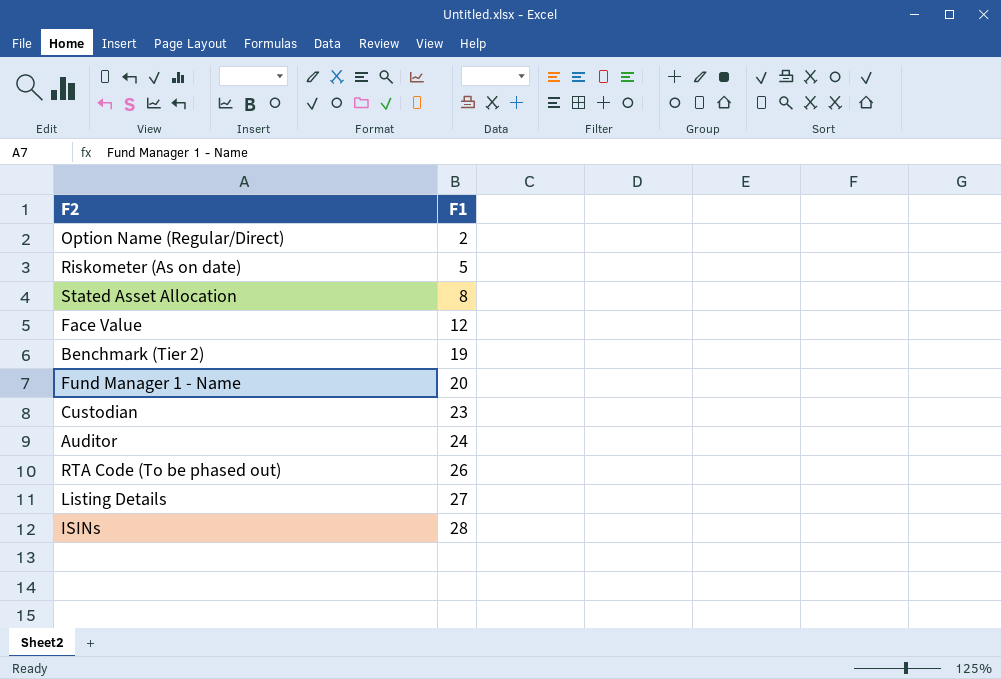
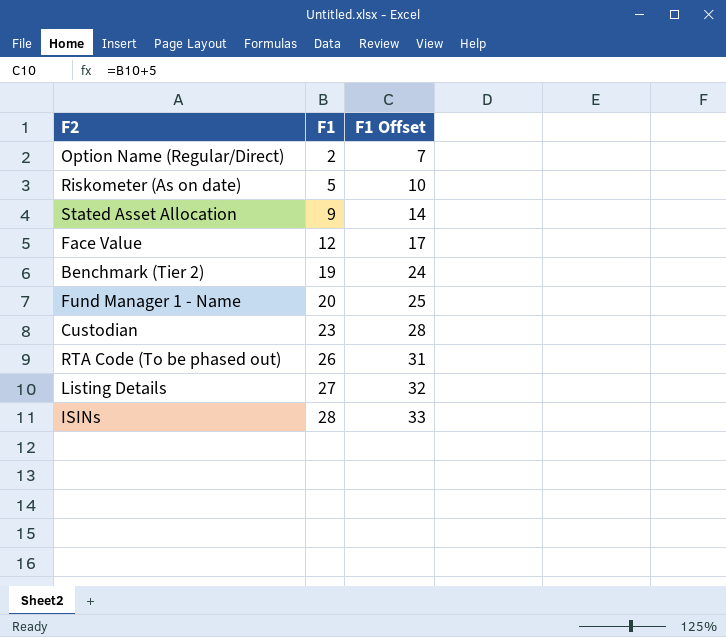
column F1 Offset | formula: none -> [F1] + 5
row Auditor: 24 -> none
Stated Asset Allocation | F1: 8 -> 9

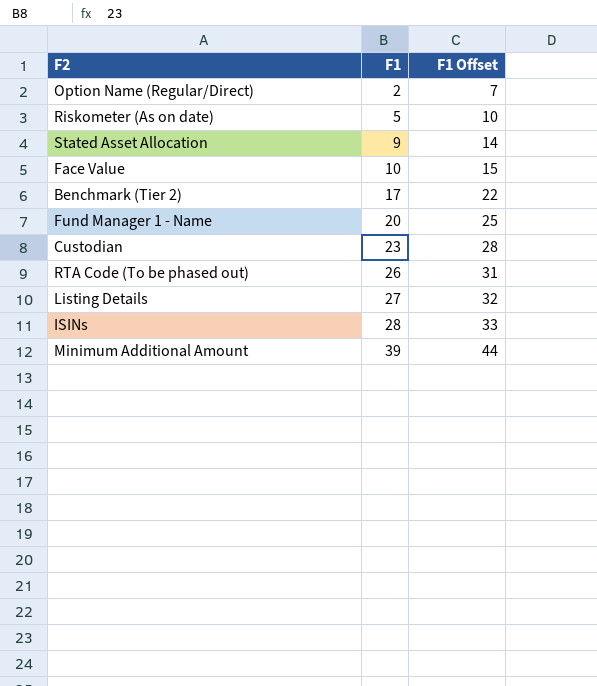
Face Value | F1: 12 -> 10
Face Value | F1 Offset: 17 -> 15
Benchmark (Tier 2) | F1: 19 -> 17
Benchmark (Tier 2) | F1 Offset: 24 -> 22
row Minimum Additional Amount: none -> 39 | 44

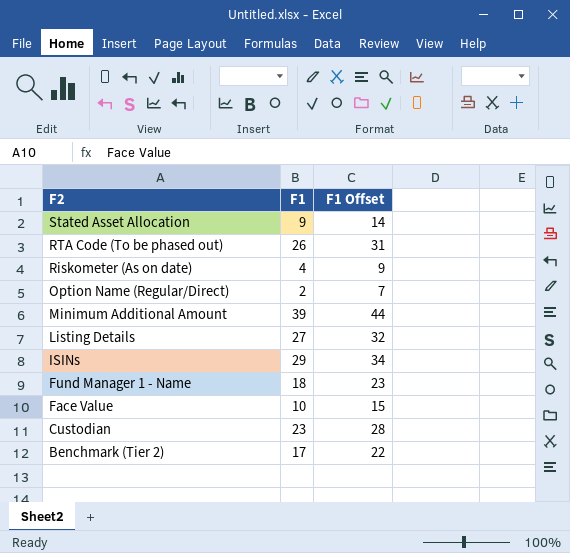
row order: F1 ascending -> F2 descending
Riskometer (As on date) | F1: 5 -> 4
Riskometer (As on date) | F1 Offset: 10 -> 9
ISINs | F1: 28 -> 29
ISINs | F1 Offset: 33 -> 34
Fund Manager 1 - Name | F1: 20 -> 18
Fund Manager 1 - Name | F1 Offset: 25 -> 23

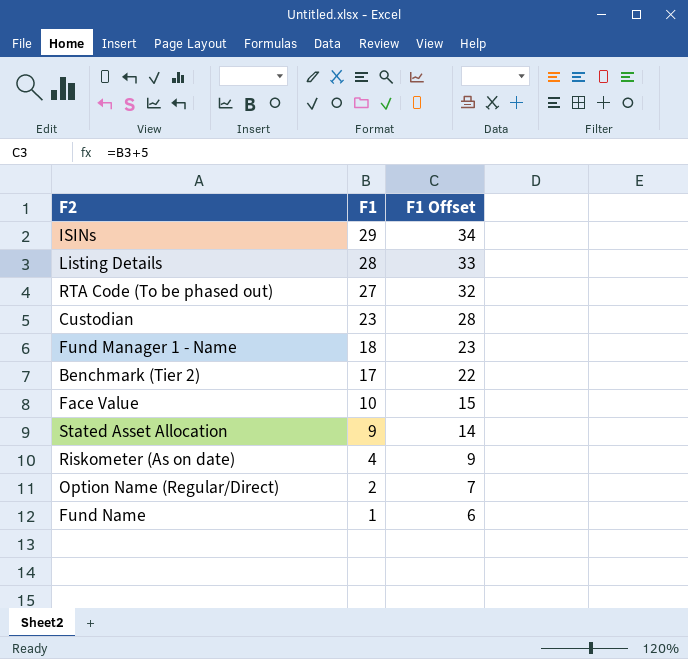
row order: F2 descending -> F1 descending
row Minimum Additional Amount: 39 | 44 -> none
Listing Details | F1: 27 -> 28
Listing Details | F1 Offset: 32 -> 33
RTA Code (To be phased out) | F1: 26 -> 27
RTA Code (To be phased out) | F1 Offset: 31 -> 32
row Fund Name: none -> 1 | 6

